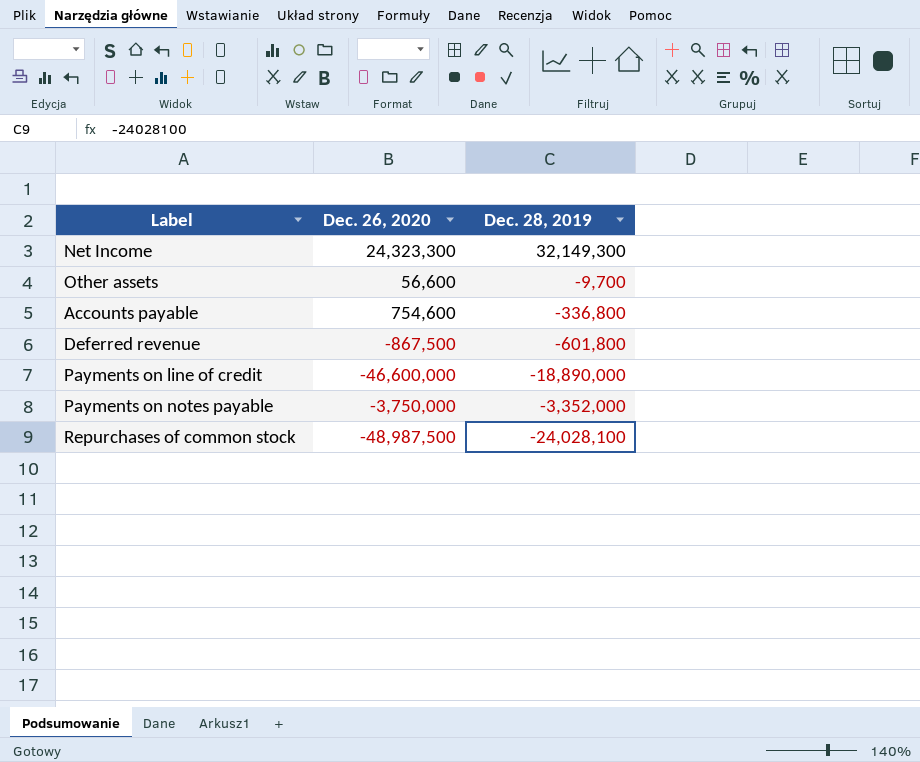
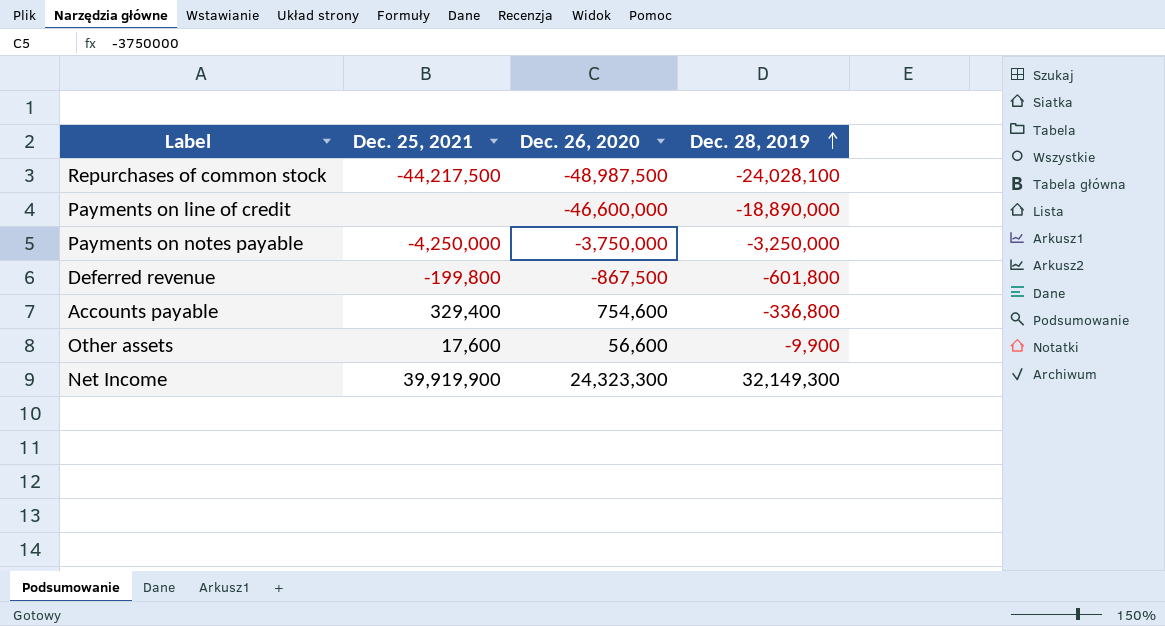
row order: none -> Dec. 28, 2019 ascending
column Dec. 25, 2021 | position: none -> 2
Payments on notes payable | Dec. 28, 2019: -3,352,000 -> -3,250,000
Other assets | Dec. 28, 2019: -9,700 -> -9,900

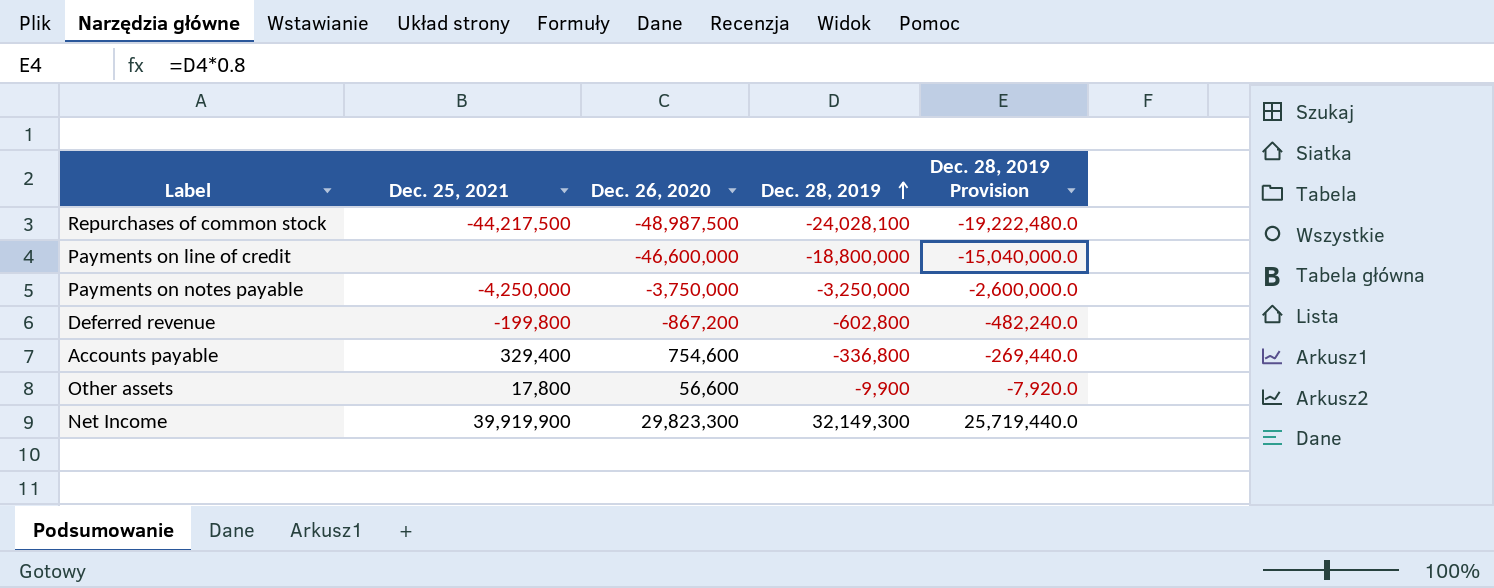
column Dec. 28, 2019 Provision | formula: none -> [Dec. 28, 2019] * 0.8
Payments on line of credit | Dec. 28, 2019: -18,890,000 -> -18,800,000
Deferred revenue | Dec. 26, 2020: -867,500 -> -867,200
Deferred revenue | Dec. 28, 2019: -601,800 -> -602,800
Other assets | Dec. 25, 2021: 17,600 -> 17,800
Net Income | Dec. 26, 2020: 24,323,300 -> 29,823,300

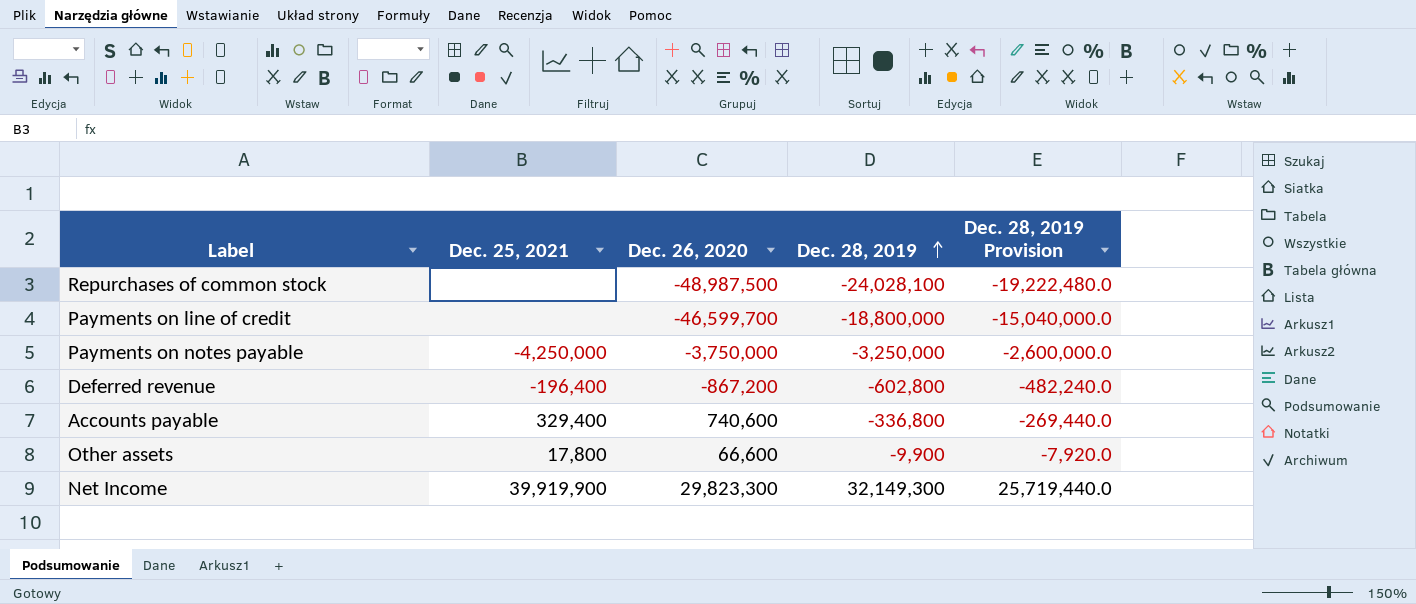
Repurchases of common stock | Dec. 25, 2021: -44,217,500 -> none
Payments on line of credit | Dec. 26, 2020: -46,600,000 -> -46,599,700
Deferred revenue | Dec. 25, 2021: -199,800 -> -196,400
Accounts payable | Dec. 26, 2020: 754,600 -> 740,600
Other assets | Dec. 26, 2020: 56,600 -> 66,600

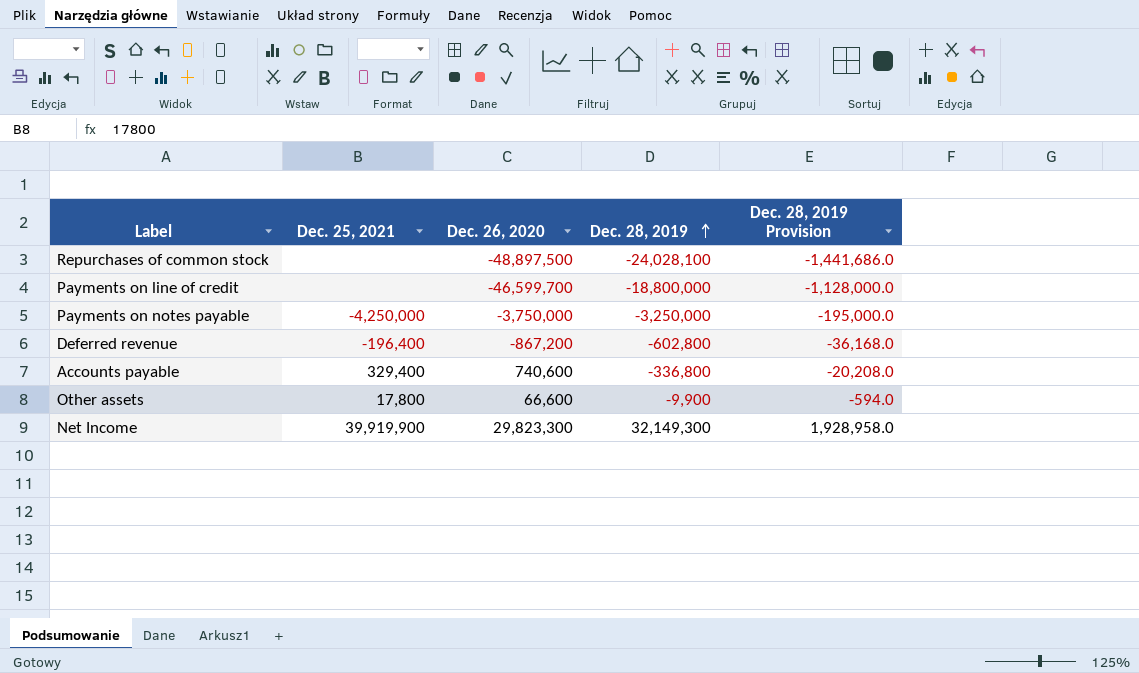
column Dec. 28, 2019 Provision | formula: [Dec. 28, 2019] * 0.8 -> [Dec. 28, 2019] * 0.06
Repurchases of common stock | Dec. 26, 2020: -48,987,500 -> -48,897,500

